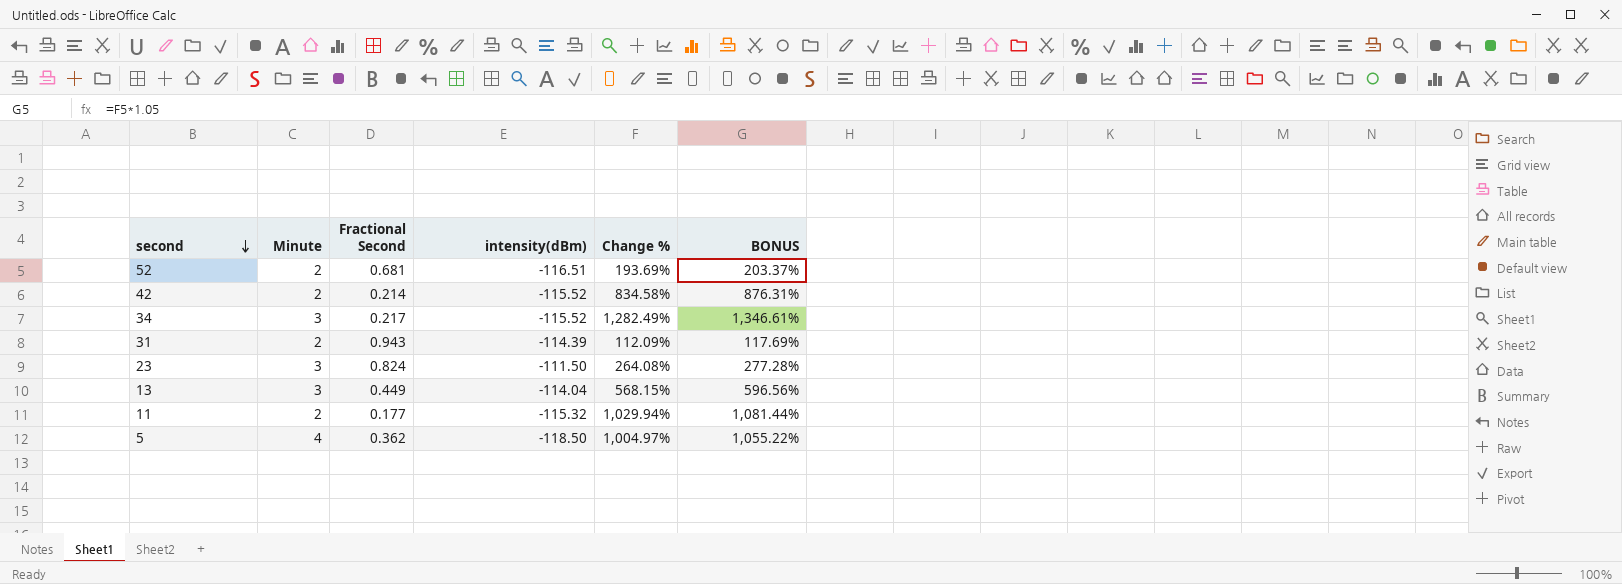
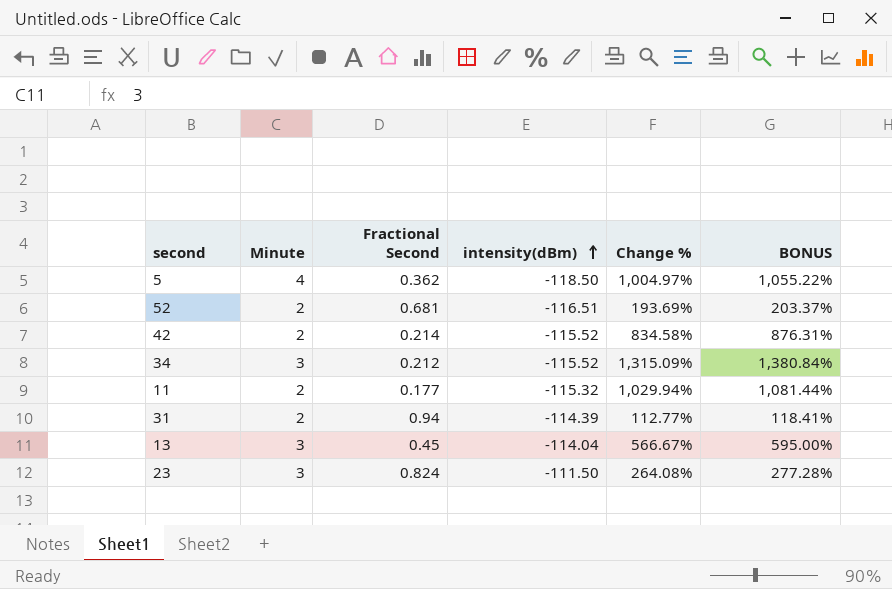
row order: second descending -> intensity(dBm) ascending
34 | Fractional Second: 0.217 -> 0.212
34 | Change %: 1,282.49% -> 1,315.09%
34 | BONUS: 1,346.61% -> 1,380.84%
31 | Fractional Second: 0.943 -> 0.94
31 | Change %: 112.09% -> 112.77%
31 | BONUS: 117.69% -> 118.41%
13 | Fractional Second: 0.449 -> 0.45
13 | Change %: 568.15% -> 566.67%
13 | BONUS: 596.56% -> 595.00%

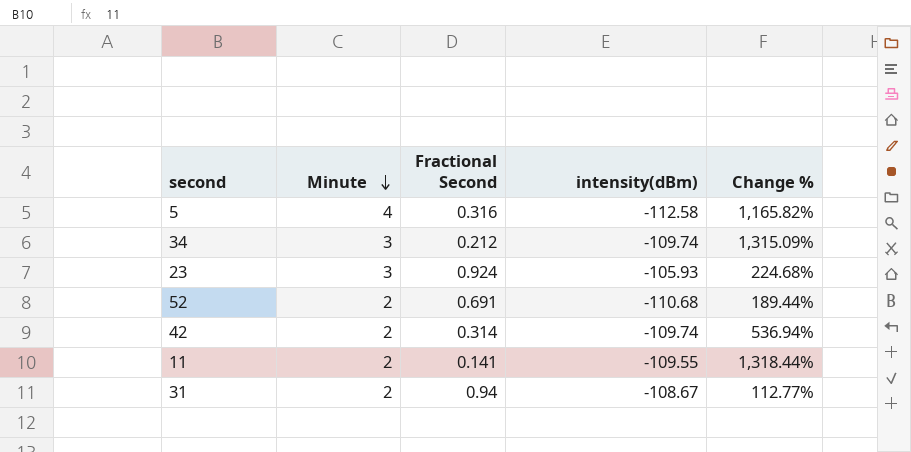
row order: intensity(dBm) ascending -> Minute descending
column BONUS | formula: [Change %] * 1.05 -> none
row 13: 3 | 0.45 | -114.04 | 566.67% | 595.00% -> none
5 | Fractional Second: 0.362 -> 0.316
5 | intensity(dBm): -118.50 -> -112.58
5 | Change %: 1,004.97% -> 1,165.82%
34 | intensity(dBm): -115.52 -> -109.74
23 | Fractional Second: 0.824 -> 0.924
23 | intensity(dBm): -111.50 -> -105.93
23 | Change %: 264.08% -> 224.68%
52 | Fractional Second: 0.681 -> 0.691
52 | intensity(dBm): -116.51 -> -110.68
52 | Change %: 193.69% -> 189.44%
42 | Fractional Second: 0.214 -> 0.314
42 | intensity(dBm): -115.52 -> -109.74
42 | Change %: 834.58% -> 536.94%
11 | Fractional Second: 0.177 -> 0.141
11 | intensity(dBm): -115.32 -> -109.55
11 | Change %: 1,029.94% -> 1,318.44%
31 | intensity(dBm): -114.39 -> -108.67

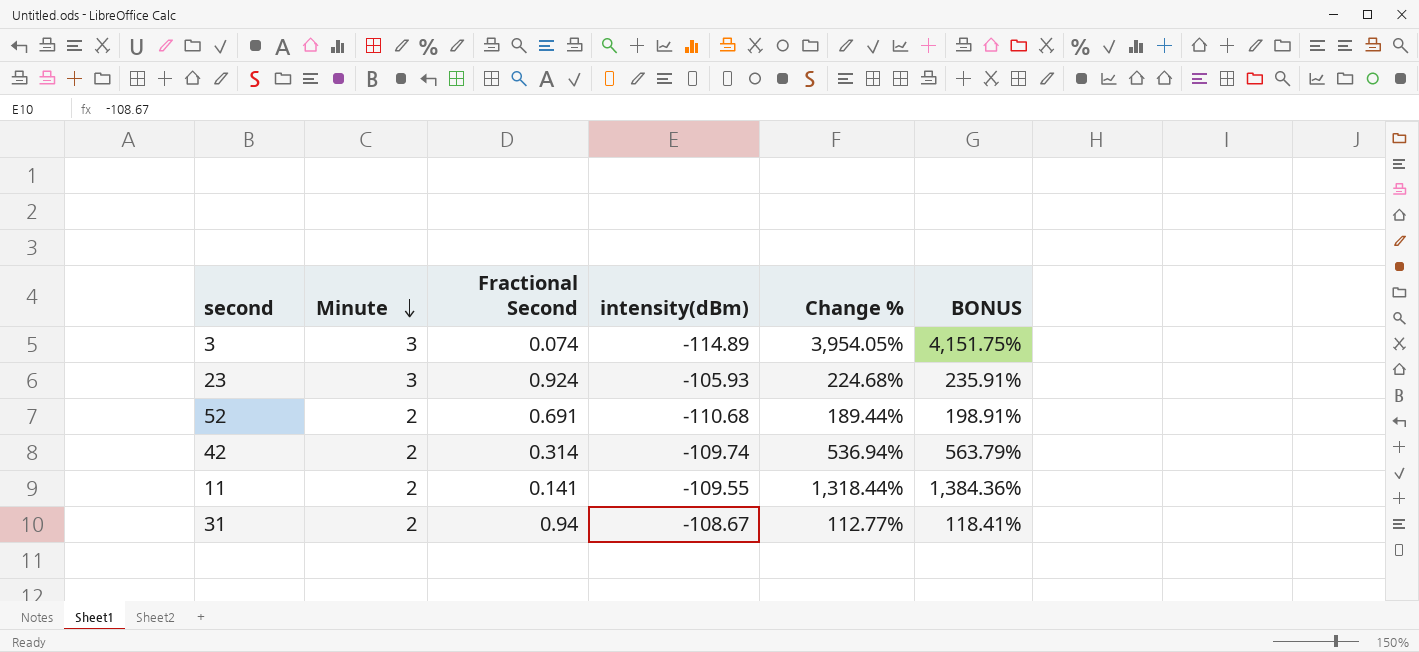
column BONUS | formula: none -> [Change %] * 1.05
row 5: 4 | 0.316 | -112.58 | 1,165.82% -> none
row 34: 3 | 0.212 | -109.74 | 1,315.09% -> none
row 3: none -> 3 | 0.074 | -114.89 | 3,954.05% | 4,151.75%

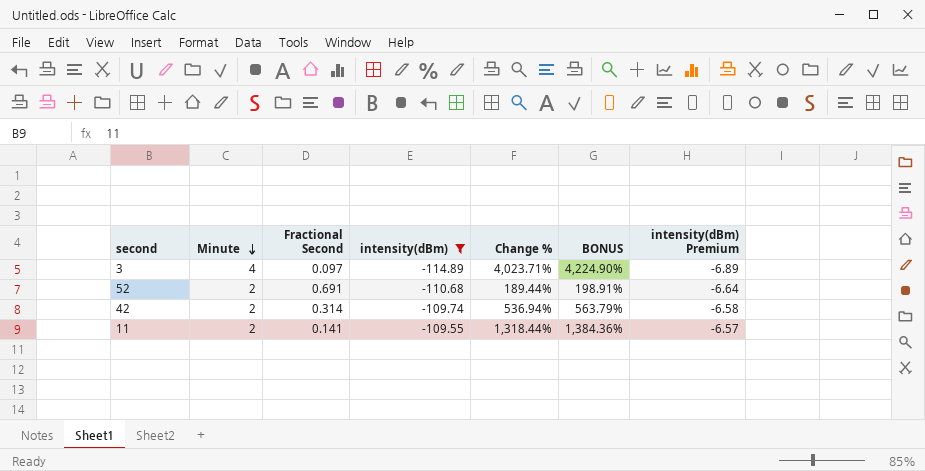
filter: none -> intensity(dBm) <= -109.55
column intensity(dBm) Premium | formula: none -> [intensity(dBm)] * 0.06
3 | Minute: 3 -> 4
3 | Fractional Second: 0.074 -> 0.097
3 | Change %: 3,954.05% -> 4,023.71%
3 | BONUS: 4,151.75% -> 4,224.90%

